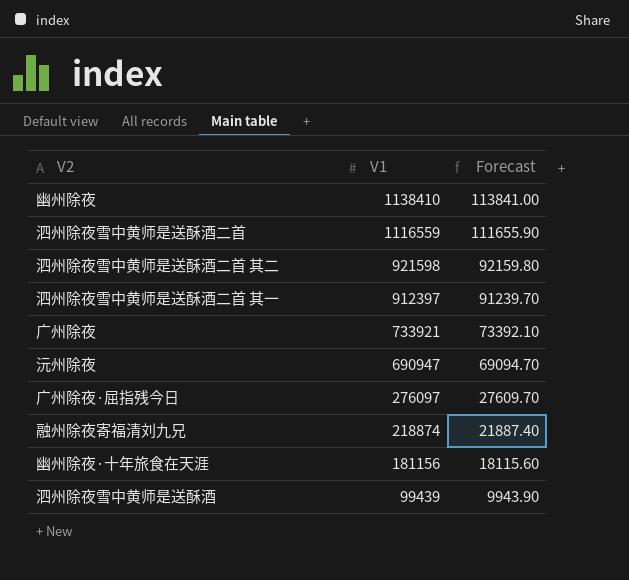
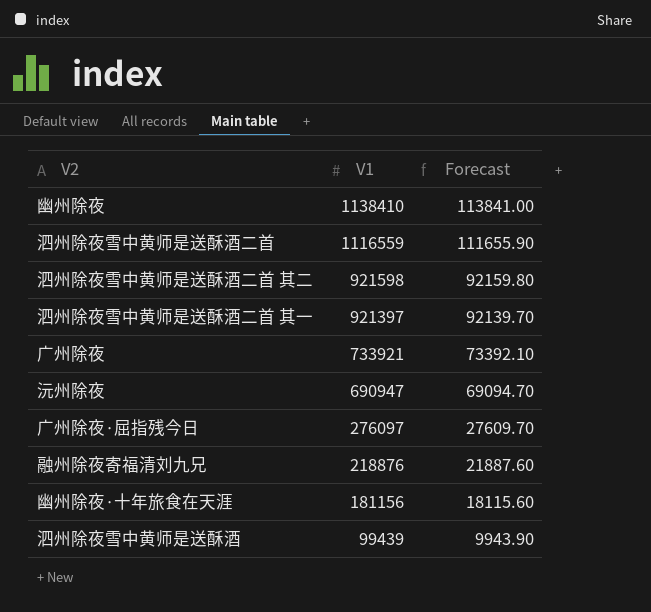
泗州除夜雪中黄师是送酥酒二首 其一 | V1: 912397 -> 921397
泗州除夜雪中黄师是送酥酒二首 其一 | Forecast: 91239.70 -> 92139.70
融州除夜寄福清刘九兄 | V1: 218874 -> 218876
融州除夜寄福清刘九兄 | Forecast: 21887.40 -> 21887.60

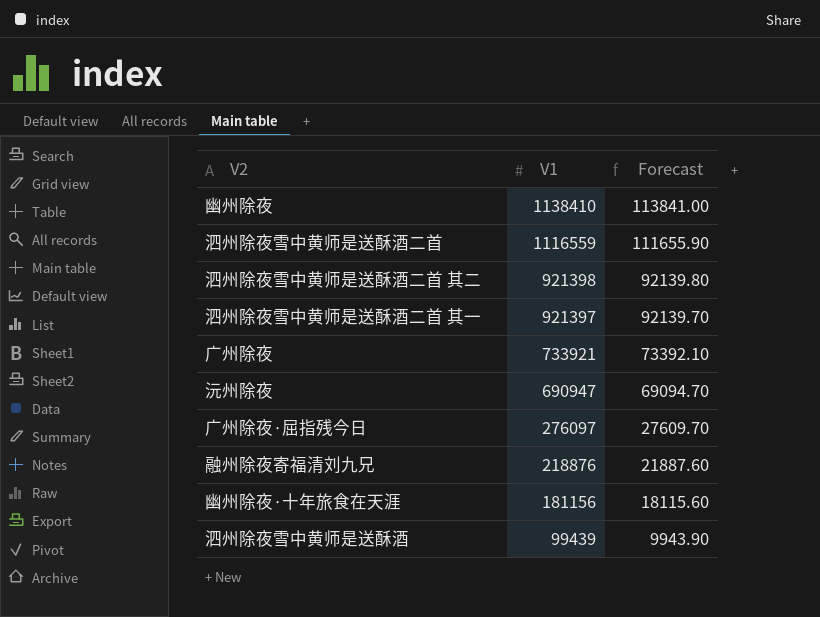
泗州除夜雪中黄师是送酥酒二首 其二 | V1: 921598 -> 921398
泗州除夜雪中黄师是送酥酒二首 其二 | Forecast: 92159.80 -> 92139.80

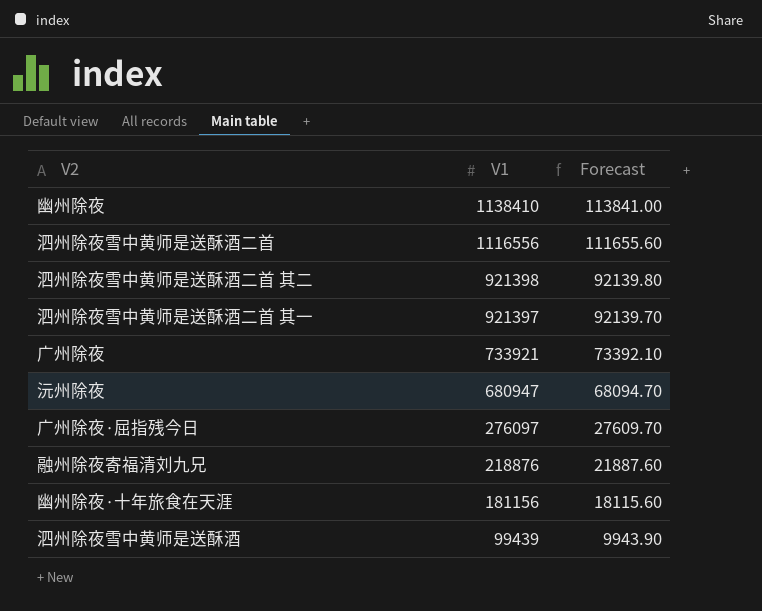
泗州除夜雪中黄师是送酥酒二首 | V1: 1116559 -> 1116556
泗州除夜雪中黄师是送酥酒二首 | Forecast: 111655.90 -> 111655.60
沅州除夜 | V1: 690947 -> 680947
沅州除夜 | Forecast: 69094.70 -> 68094.70

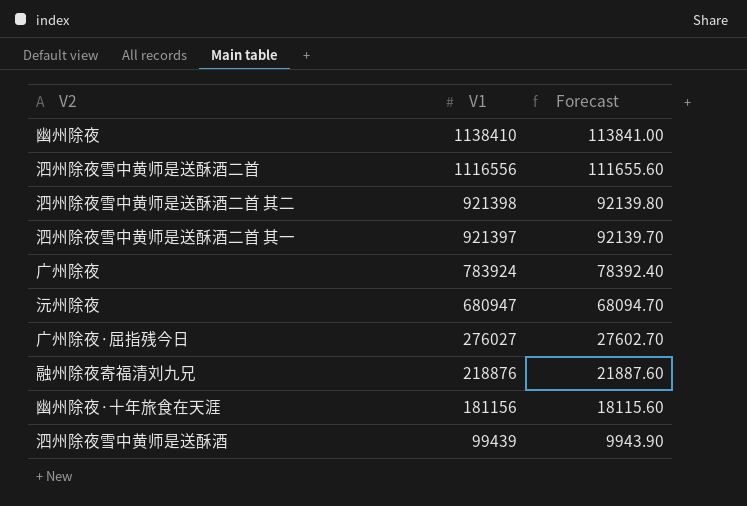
广州除夜 | V1: 733921 -> 783924
广州除夜 | Forecast: 73392.10 -> 78392.40
广州除夜·屈指残今日 | V1: 276097 -> 276027
广州除夜·屈指残今日 | Forecast: 27609.70 -> 27602.70

